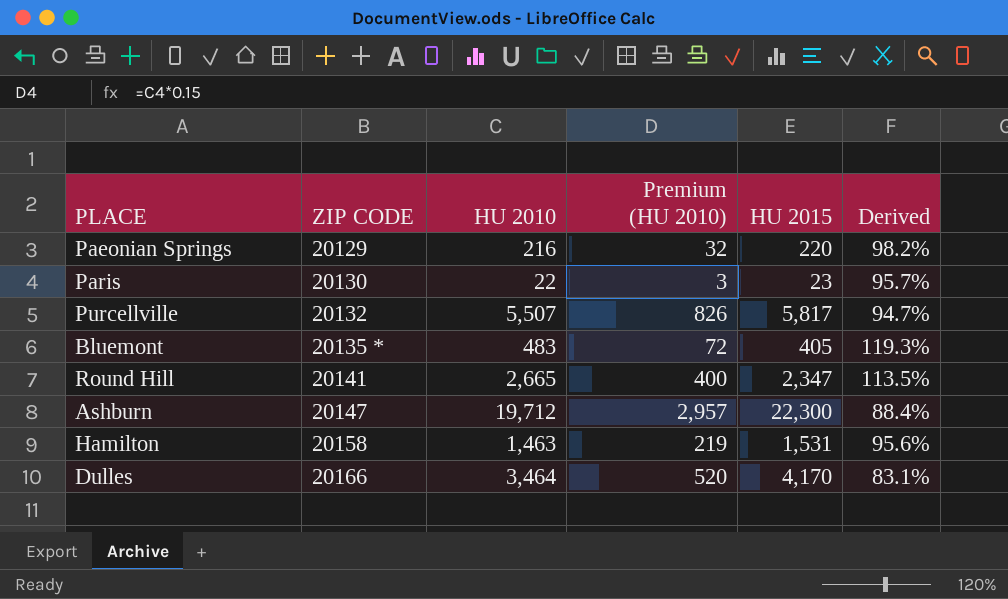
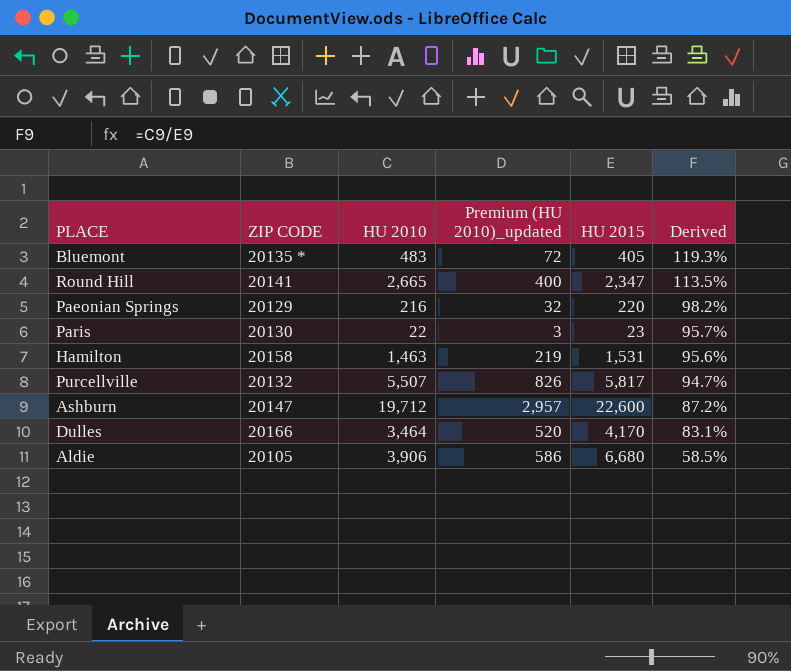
row order: ZIP CODE ascending -> Derived descending
column name: Premium (HU 2010) -> Premium (HU 2010)_updated
Ashburn | HU 2015: 22,300 -> 22,600
Ashburn | Derived: 88.4% -> 87.2%
row Aldie: none -> 20105 | 3,906 | 586 | 6,680 | 58.5%

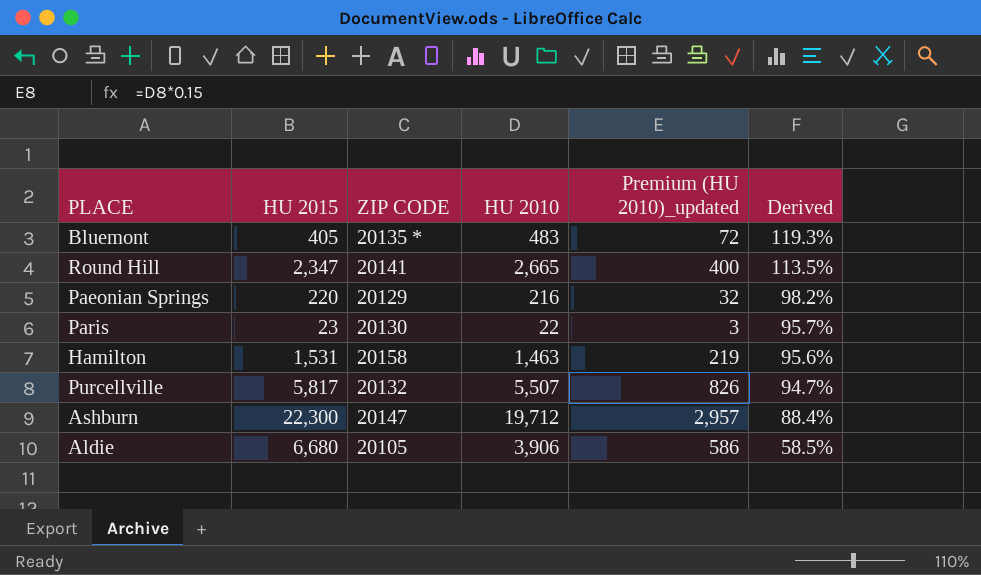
column HU 2015 | position: 5 -> 2
row Dulles: 20166 | 3,464 | 520 | 4,170 | 83.1% -> none
Ashburn | HU 2015: 22,600 -> 22,300
Ashburn | Derived: 87.2% -> 88.4%

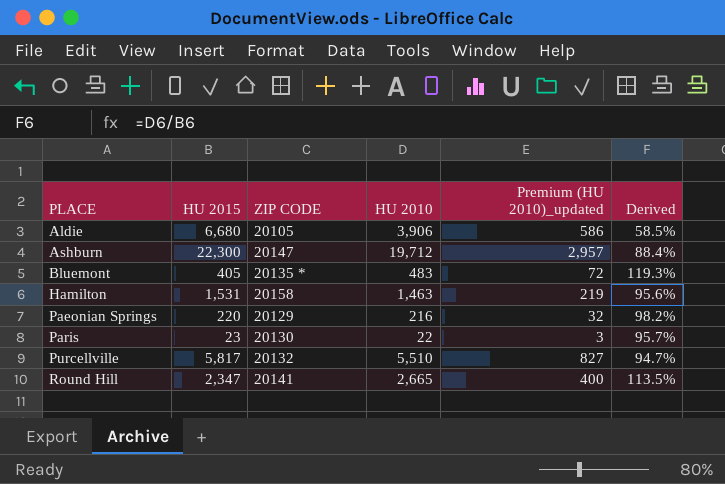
row order: Derived descending -> PLACE ascending
Purcellville | HU 2010: 5,507 -> 5,510
Purcellville | Premium (HU 2010)_updated: 826 -> 827

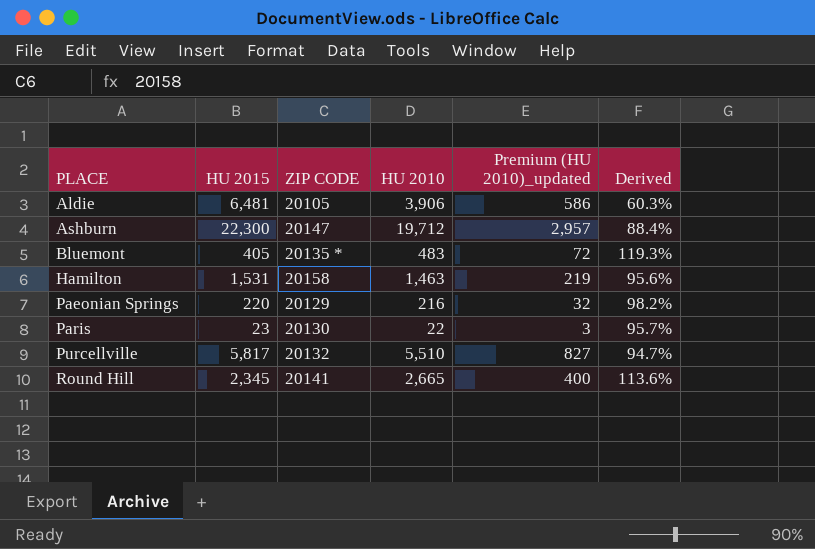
Aldie | HU 2015: 6,680 -> 6,481
Aldie | Derived: 58.5% -> 60.3%
Round Hill | HU 2015: 2,347 -> 2,345
Round Hill | Derived: 113.5% -> 113.6%

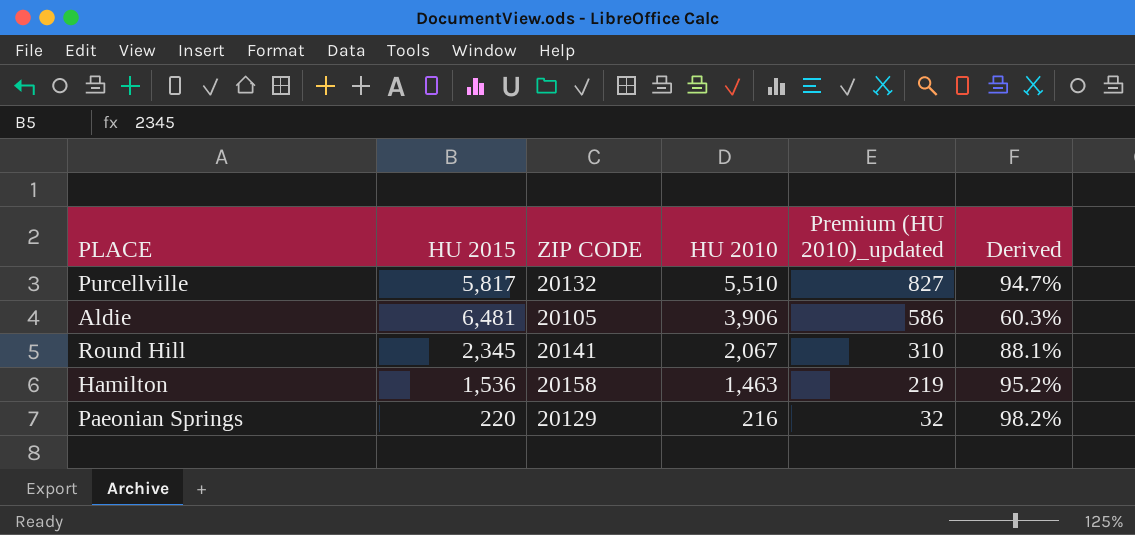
row order: PLACE ascending -> HU 2010 descending
row Ashburn: 22,300 | 20147 | 19,712 | 2,957 | 88.4% -> none
row Bluemont: 405 | 20135 * | 483 | 72 | 119.3% -> none
row Paris: 23 | 20130 | 22 | 3 | 95.7% -> none
Round Hill | HU 2010: 2,665 -> 2,067
Round Hill | Premium (HU 2010)_updated: 400 -> 310
Round Hill | Derived: 113.6% -> 88.1%
Hamilton | HU 2015: 1,531 -> 1,536
Hamilton | Derived: 95.6% -> 95.2%

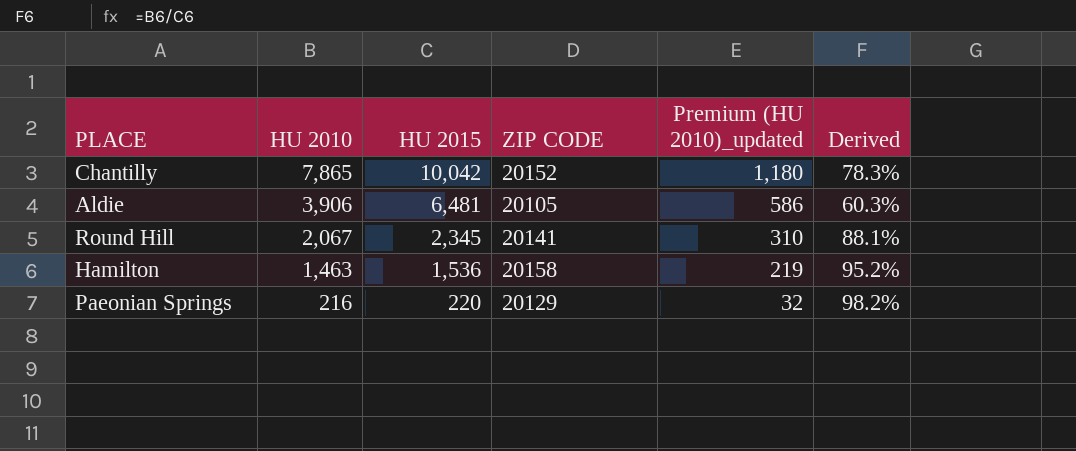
column HU 2010 | position: 4 -> 2
row Purcellville: 5,817 | 20132 | 5,510 | 827 | 94.7% -> none
row Chantilly: none -> 7,865 | 10,042 | 20152 | 1,180 | 78.3%

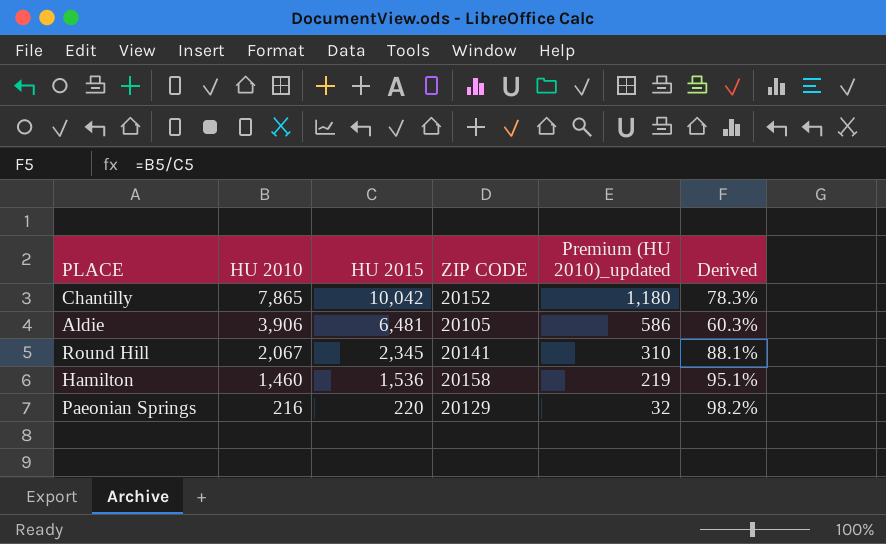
Hamilton | HU 2010: 1,463 -> 1,460
Hamilton | Derived: 95.2% -> 95.1%

